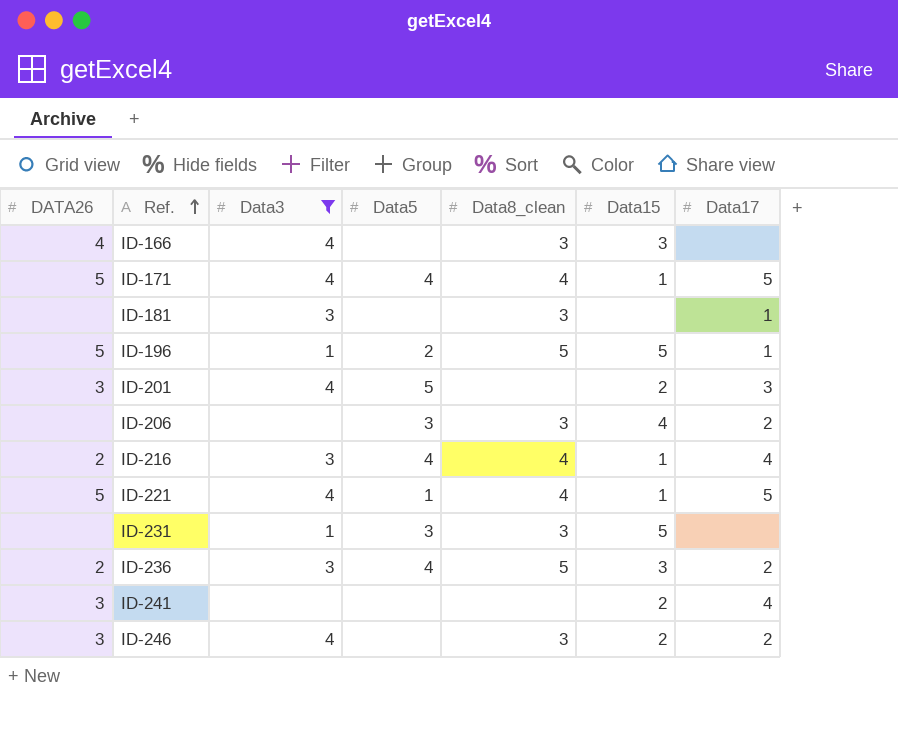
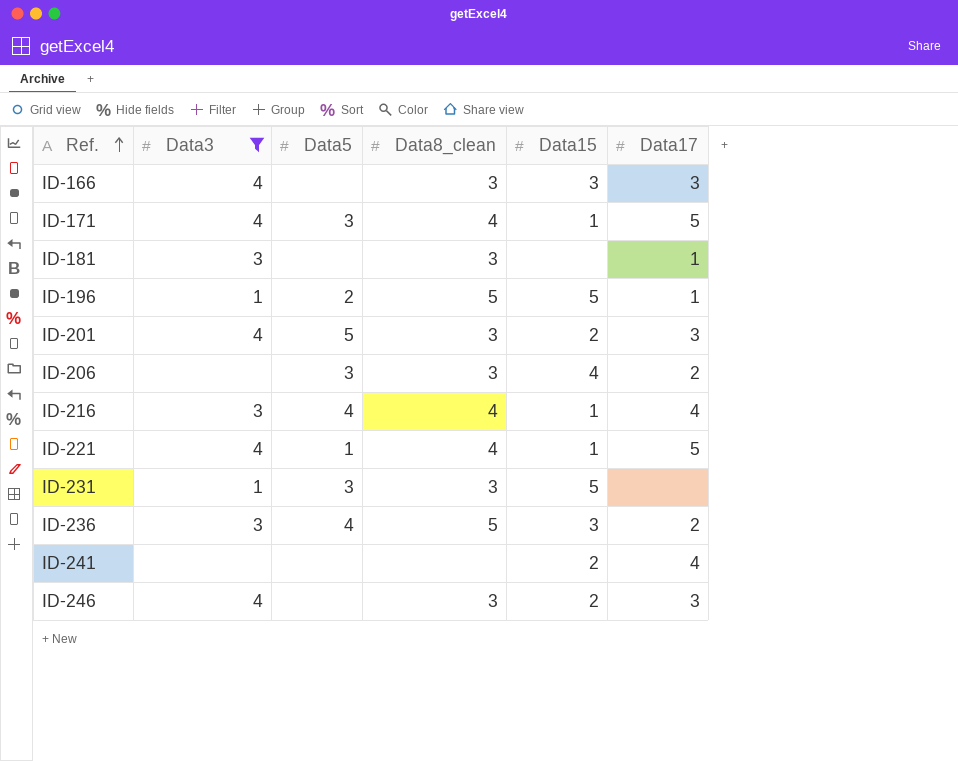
column DATA26 | position: 1 -> none
ID-166 | Data17: none -> 3
ID-171 | Data5: 4 -> 3
ID-201 | Data8_clean: none -> 3
ID-246 | Data17: 2 -> 3

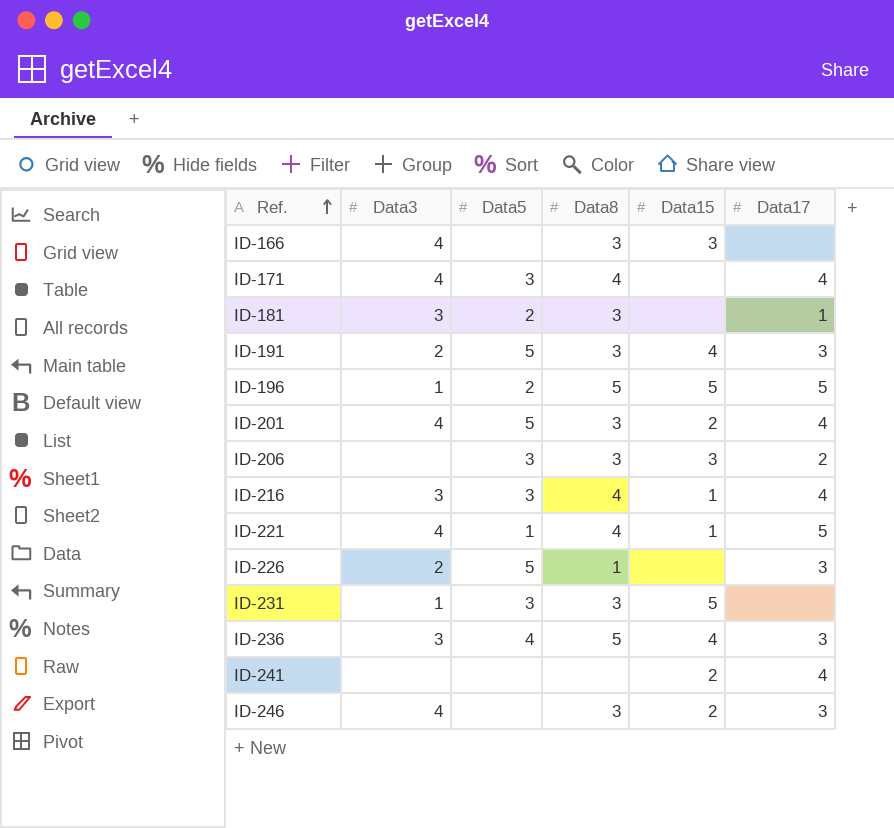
filter: Data3 != 2 -> none
column name: Data8_clean -> Data8
ID-166 | Data17: 3 -> none
ID-171 | Data15: 1 -> none
ID-171 | Data17: 5 -> 4
ID-181 | Data5: none -> 2
ID-196 | Data17: 1 -> 5
ID-201 | Data17: 3 -> 4
ID-206 | Data15: 4 -> 3
ID-216 | Data5: 4 -> 3
ID-236 | Data15: 3 -> 4
ID-236 | Data17: 2 -> 3

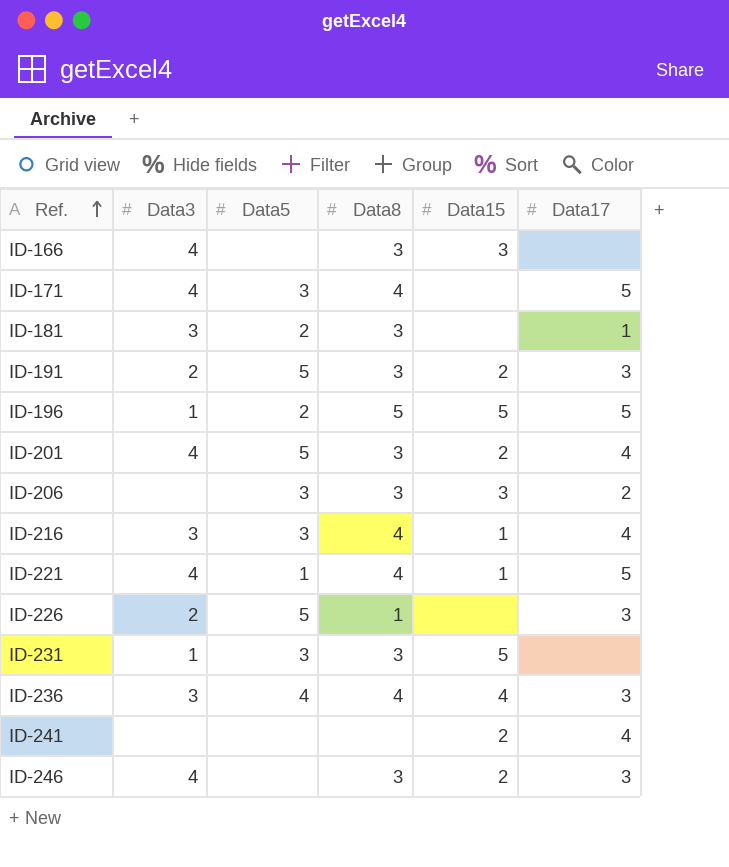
ID-171 | Data17: 4 -> 5
ID-191 | Data15: 4 -> 2
ID-236 | Data8: 5 -> 4

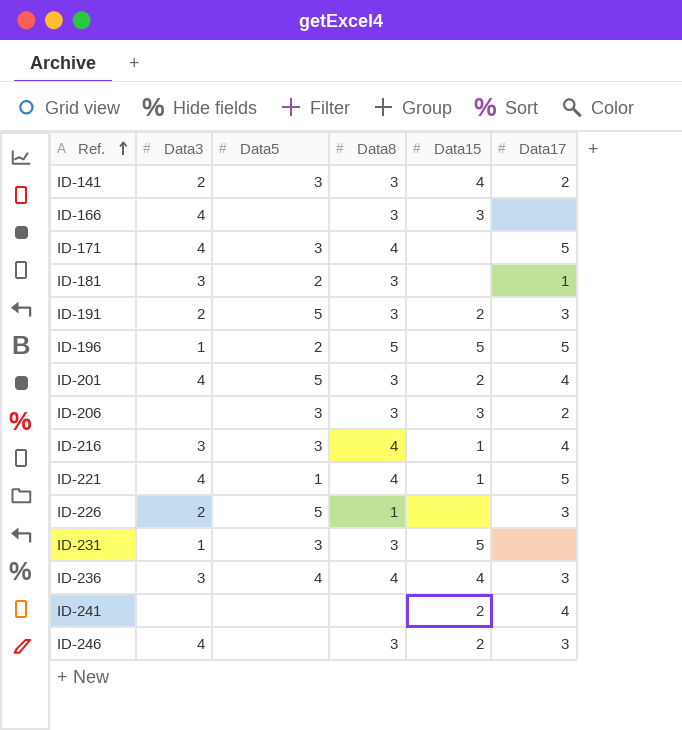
row ID-141: none -> 2 | 3 | 3 | 4 | 2

